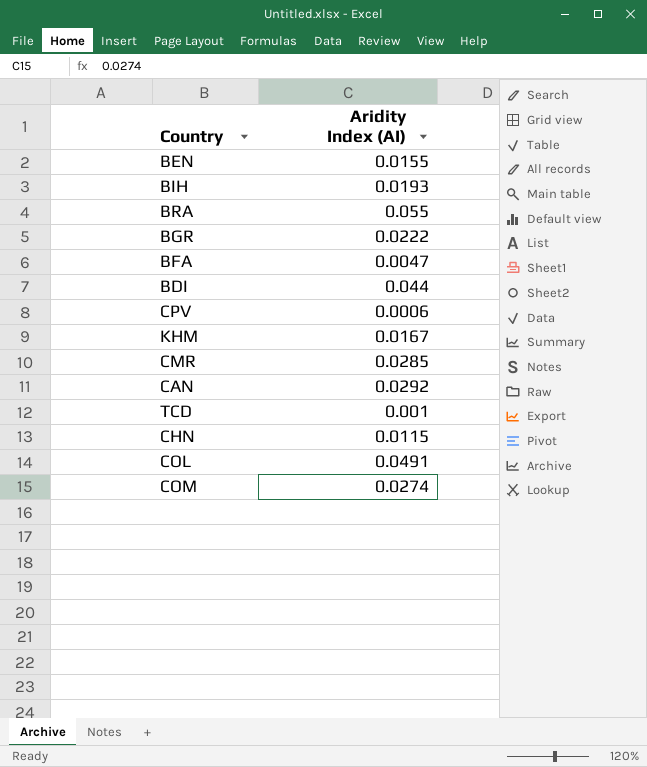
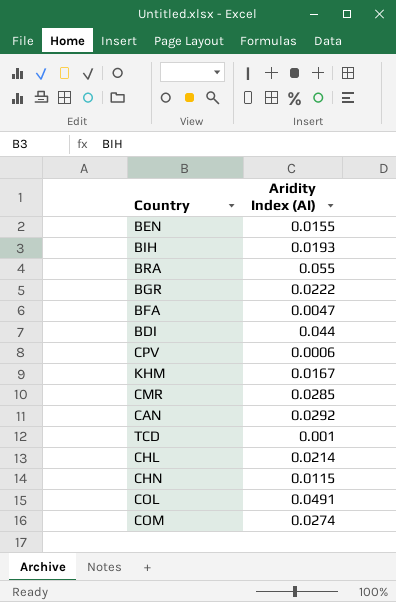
row CHL: none -> 0.0214

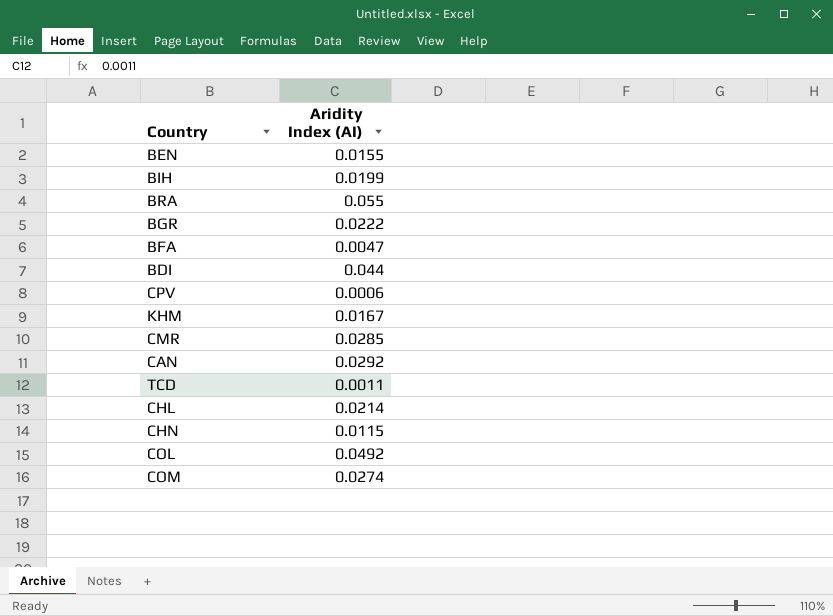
BIH | Aridity Index (AI): 0.0193 -> 0.0199
TCD | Aridity Index (AI): 0.001 -> 0.0011
COL | Aridity Index (AI): 0.0491 -> 0.0492

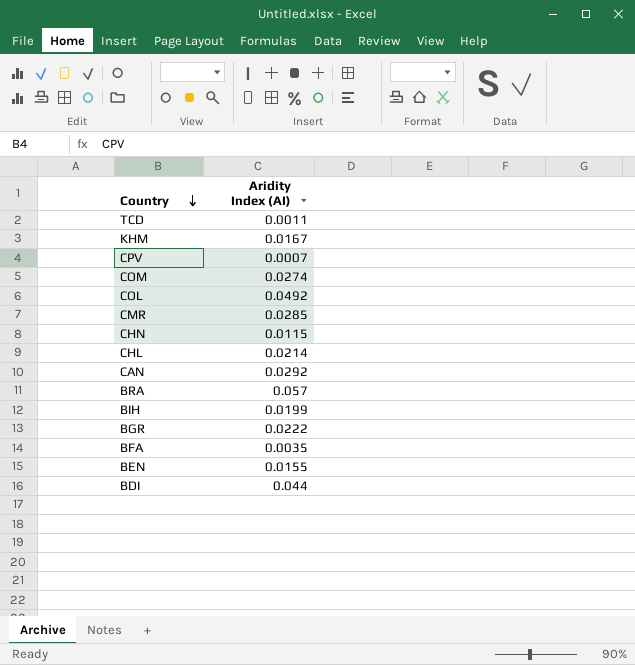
row order: none -> Country descending
CPV | Aridity Index (AI): 0.0006 -> 0.0007
BRA | Aridity Index (AI): 0.055 -> 0.057
BFA | Aridity Index (AI): 0.0047 -> 0.0035

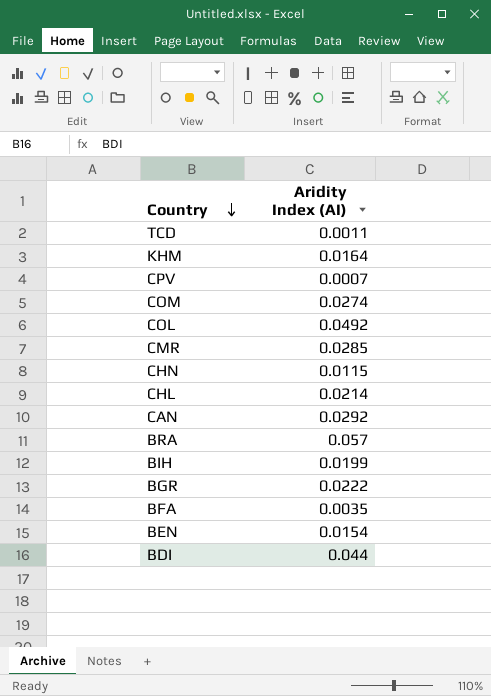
KHM | Aridity Index (AI): 0.0167 -> 0.0164
BEN | Aridity Index (AI): 0.0155 -> 0.0154

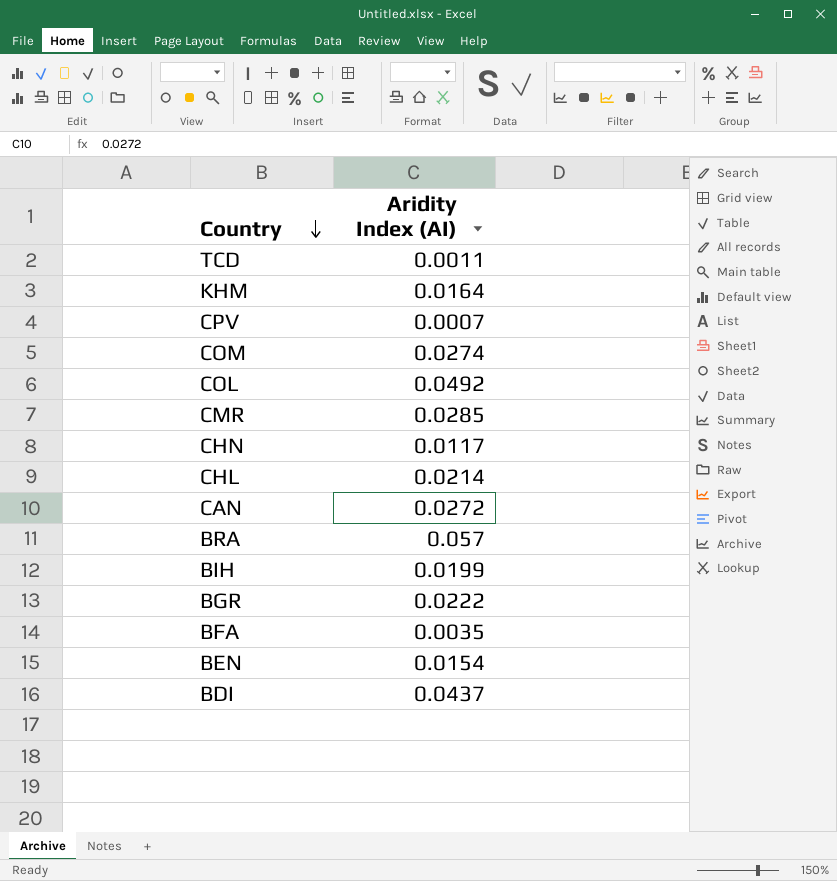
CHN | Aridity Index (AI): 0.0115 -> 0.0117
CAN | Aridity Index (AI): 0.0292 -> 0.0272
BDI | Aridity Index (AI): 0.044 -> 0.0437

